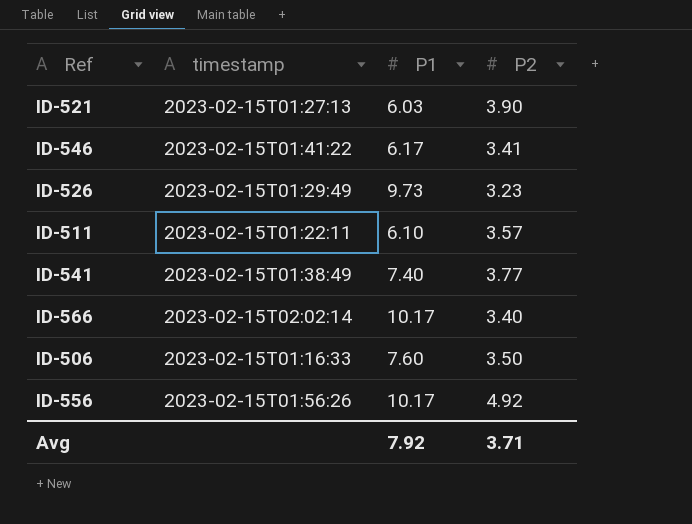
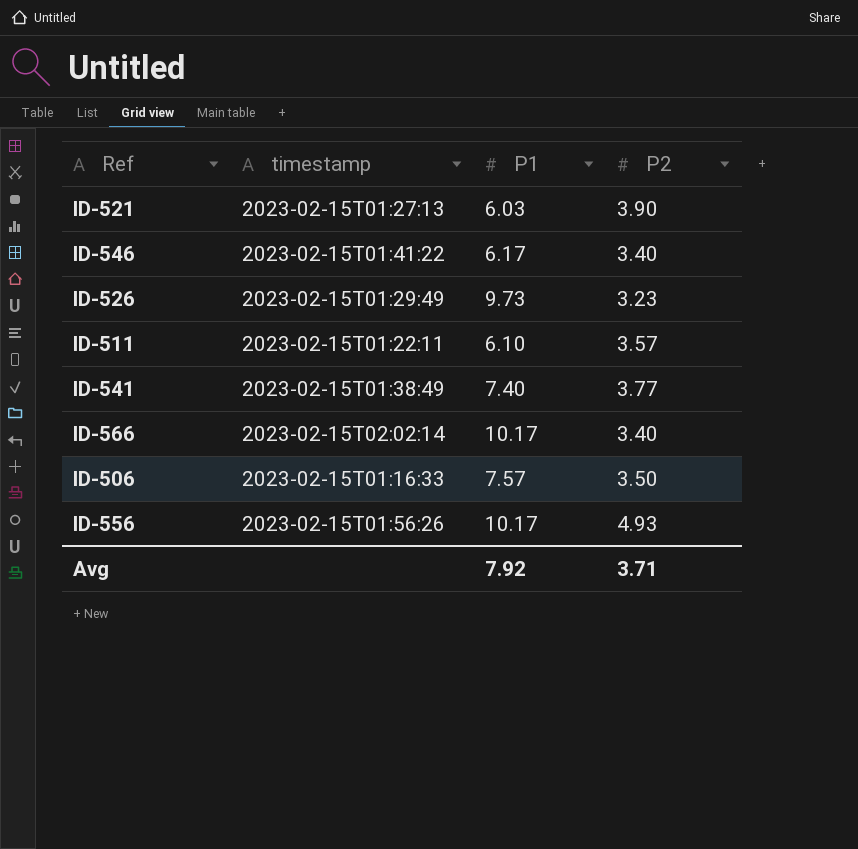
ID-546 | P2: 3.41 -> 3.40
ID-506 | P1: 7.60 -> 7.57
ID-556 | P2: 4.92 -> 4.93

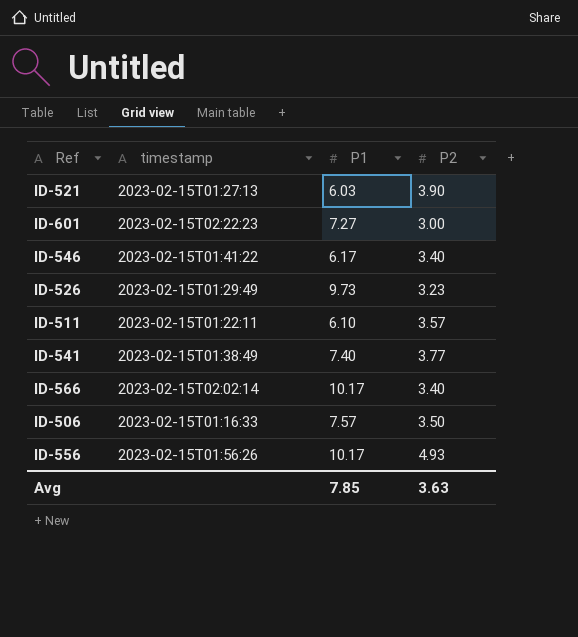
row ID-601: none -> 2023-02-15T02:22:23 | 7.27 | 3.00
Avg | P1: 7.92 -> 7.85
Avg | P2: 3.71 -> 3.63

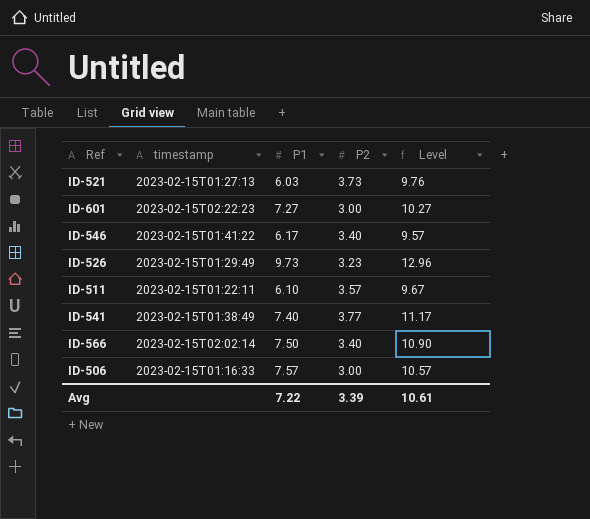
column Level | formula: none -> [P1] + [P2]
row ID-556: 2023-02-15T01:56:26 | 10.17 | 4.93 -> none
ID-521 | P2: 3.90 -> 3.73
ID-566 | P1: 10.17 -> 7.50
ID-506 | P2: 3.50 -> 3.00
Avg | P1: 7.85 -> 7.22
Avg | P2: 3.63 -> 3.39

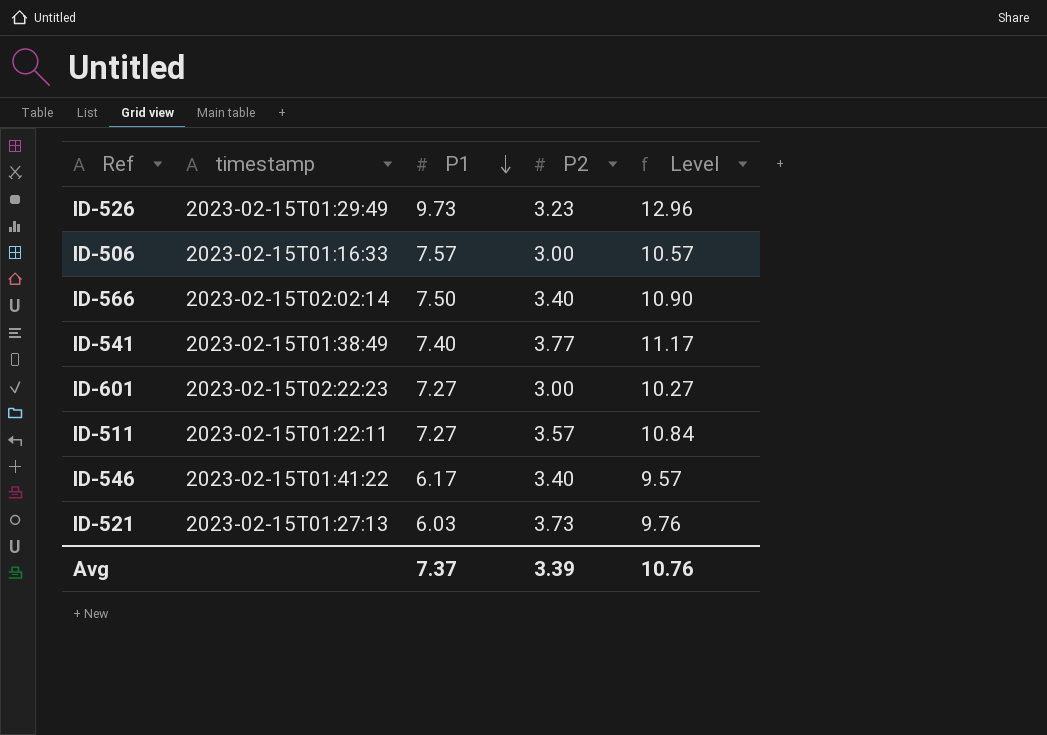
row order: none -> P1 descending
ID-511 | P1: 6.10 -> 7.27
ID-511 | Level: 9.67 -> 10.84
Avg | P1: 7.22 -> 7.37
Avg | Level: 10.61 -> 10.76

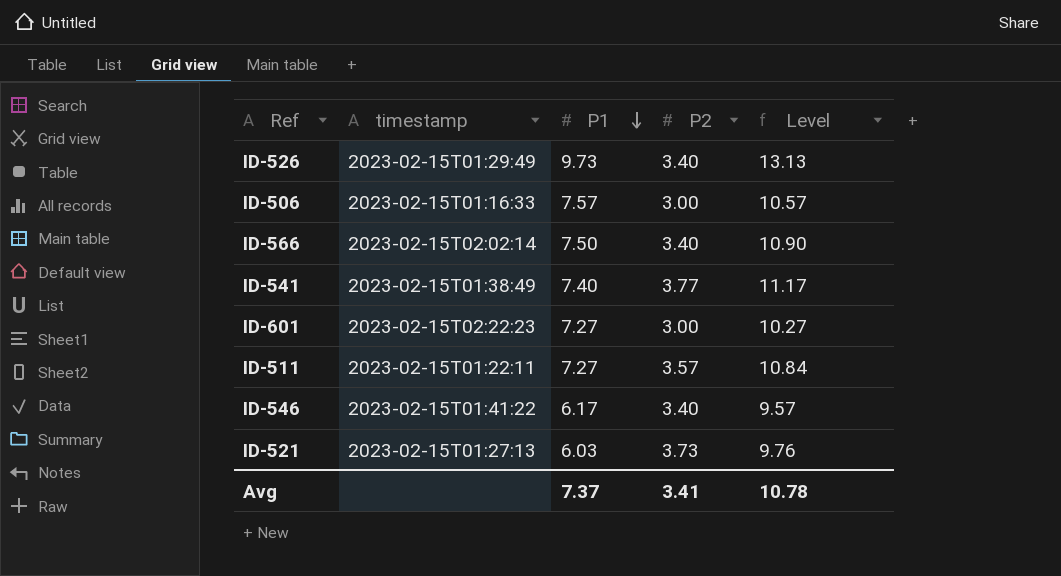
ID-526 | P2: 3.23 -> 3.40
ID-526 | Level: 12.96 -> 13.13
Avg | P2: 3.39 -> 3.41
Avg | Level: 10.76 -> 10.78

